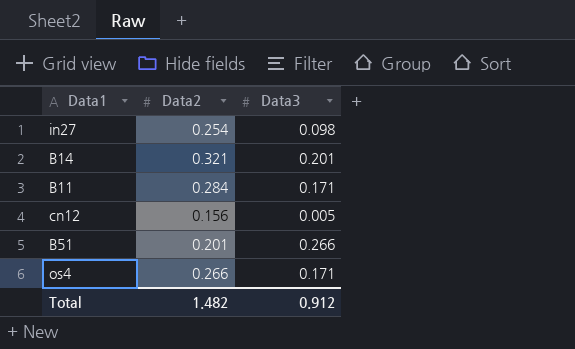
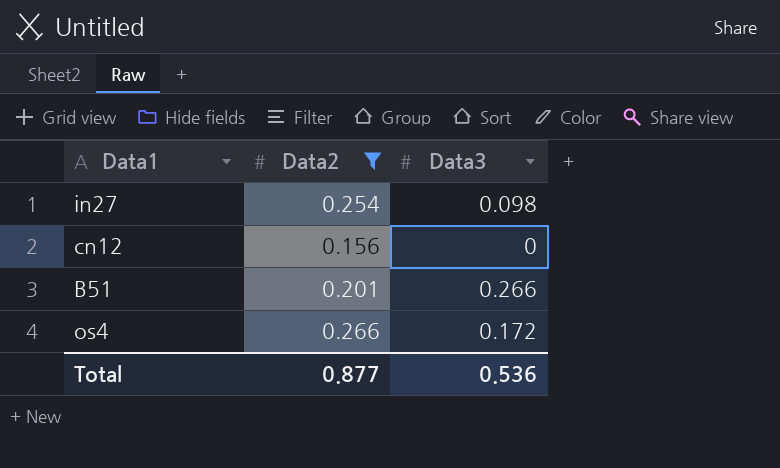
filter: none -> Data2 <= 0.266
cn12 | Data3: 0.005 -> 0
os4 | Data3: 0.171 -> 0.172
Total | Data2: 1.482 -> 0.877
Total | Data3: 0.912 -> 0.536

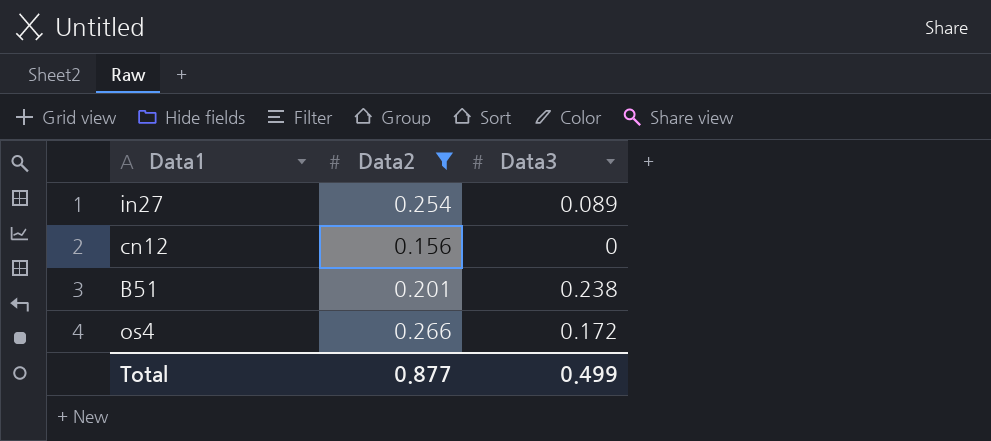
in27 | Data3: 0.098 -> 0.089
B51 | Data3: 0.266 -> 0.238
Total | Data3: 0.536 -> 0.499

